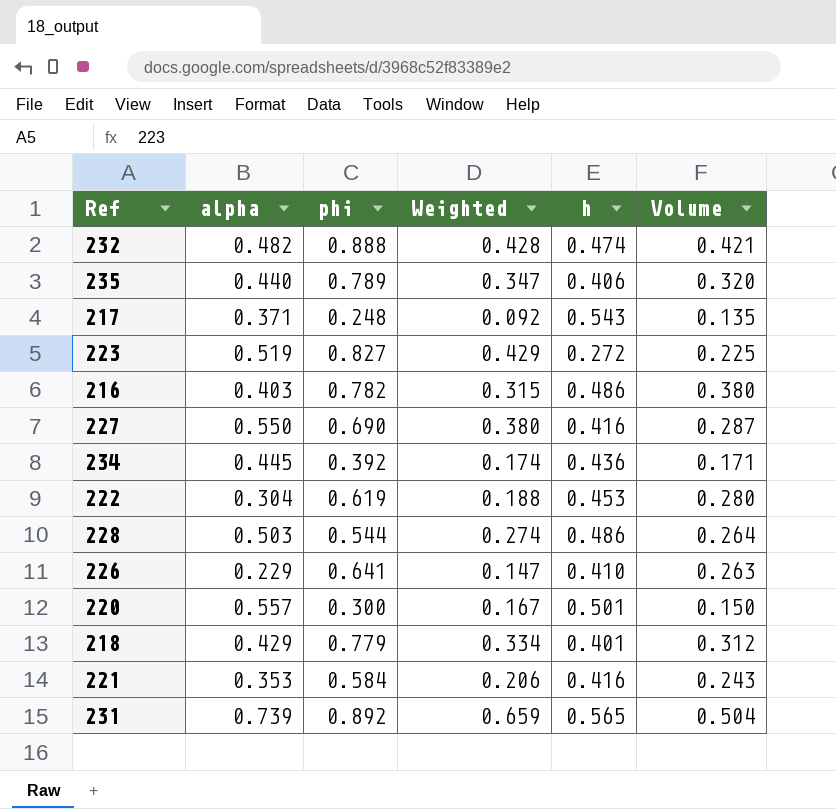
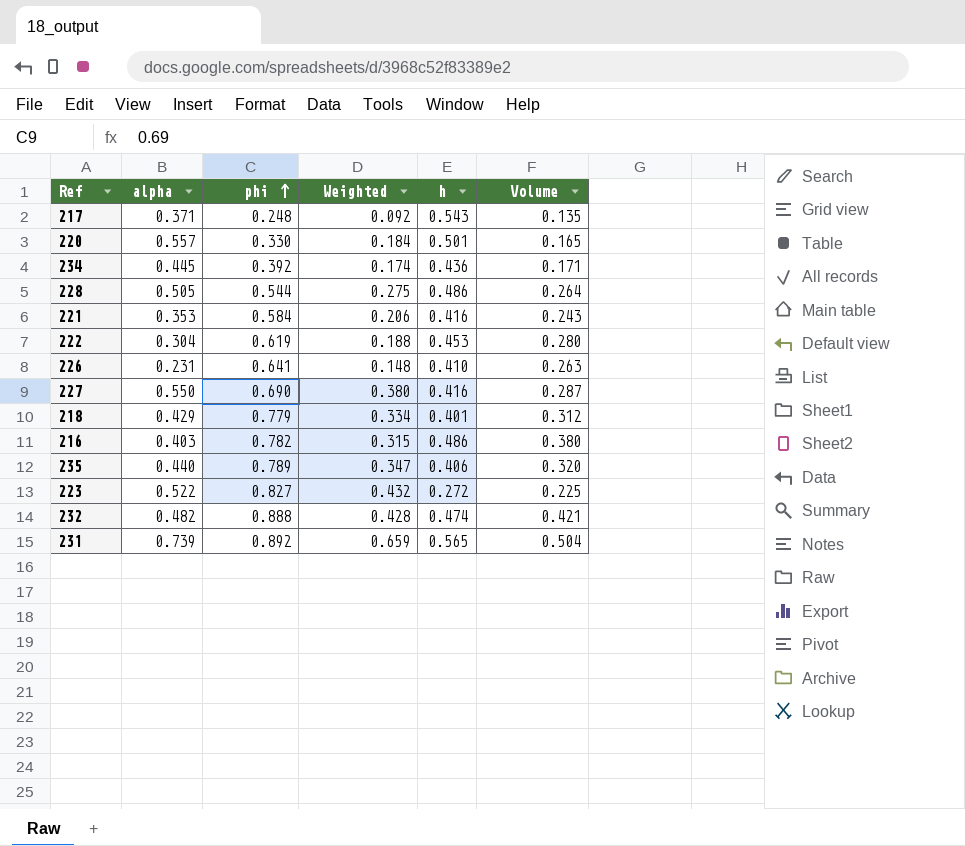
row order: none -> phi ascending
220 | phi: 0.300 -> 0.330
220 | Weighted: 0.167 -> 0.184
220 | Volume: 0.150 -> 0.165
228 | alpha: 0.503 -> 0.505
228 | Weighted: 0.274 -> 0.275
226 | alpha: 0.229 -> 0.231
226 | Weighted: 0.147 -> 0.148
223 | alpha: 0.519 -> 0.522
223 | Weighted: 0.429 -> 0.432

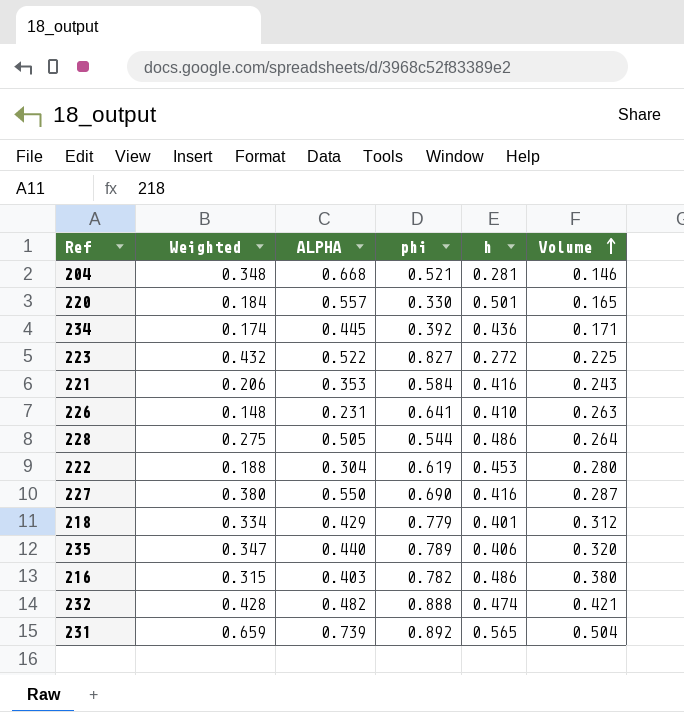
row order: phi ascending -> Volume ascending
column Weighted | position: 4 -> 2
column name: alpha -> ALPHA
row 217: 0.371 | 0.248 | 0.092 | 0.543 | 0.135 -> none
row 204: none -> 0.348 | 0.668 | 0.521 | 0.281 | 0.146

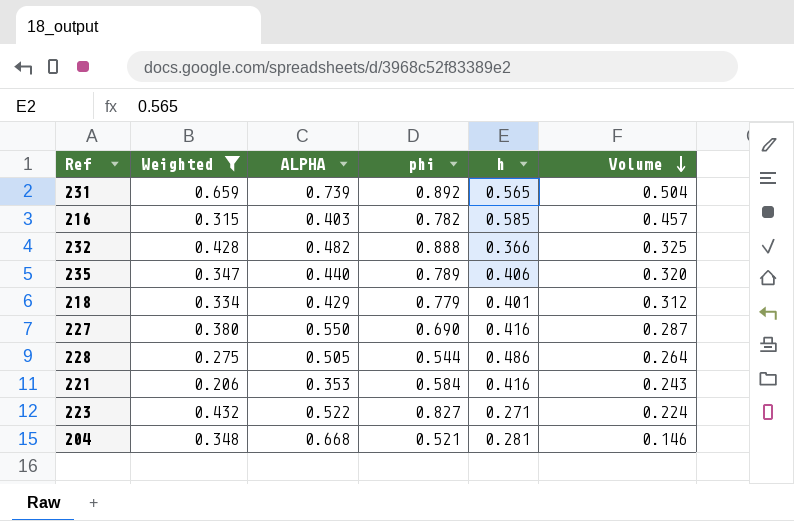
filter: none -> Weighted >= 0.206
row order: Volume ascending -> Volume descending
216 | h: 0.486 -> 0.585
216 | Volume: 0.380 -> 0.457
232 | h: 0.474 -> 0.366
232 | Volume: 0.421 -> 0.325
223 | h: 0.272 -> 0.271
223 | Volume: 0.225 -> 0.224

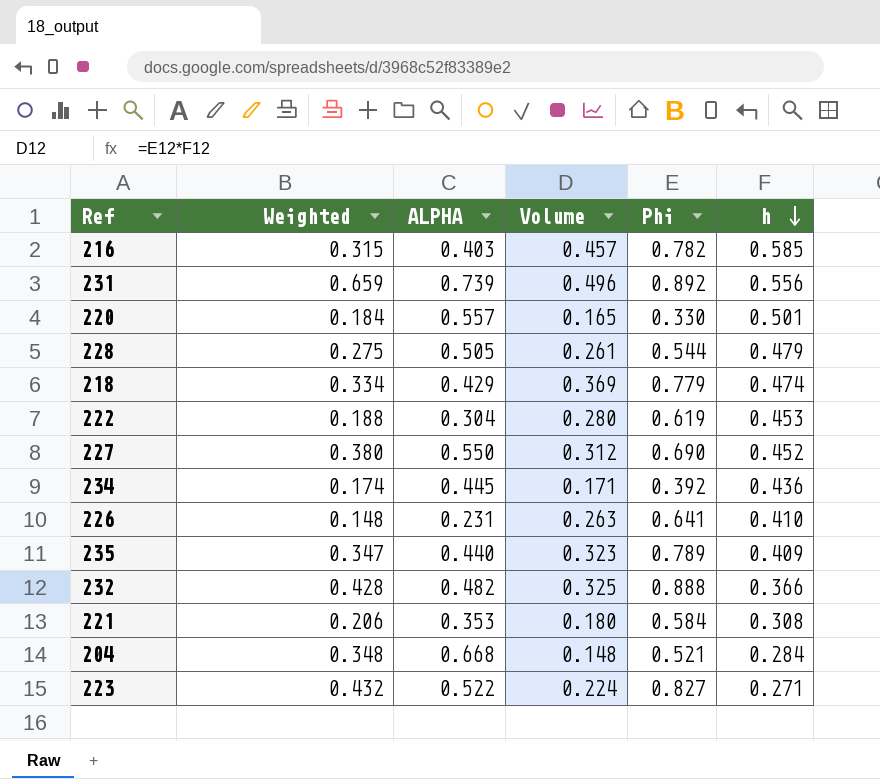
filter: Weighted >= 0.206 -> none
row order: Volume descending -> h descending
column Volume | position: 6 -> 4
column name: phi -> Phi
231 | Volume: 0.504 -> 0.496
231 | h: 0.565 -> 0.556
228 | Volume: 0.264 -> 0.261
228 | h: 0.486 -> 0.479
218 | Volume: 0.312 -> 0.369
218 | h: 0.401 -> 0.474
227 | Volume: 0.287 -> 0.312
227 | h: 0.416 -> 0.452
235 | Volume: 0.320 -> 0.323
235 | h: 0.406 -> 0.409
221 | Volume: 0.243 -> 0.180
221 | h: 0.416 -> 0.308
204 | Volume: 0.146 -> 0.148
204 | h: 0.281 -> 0.284

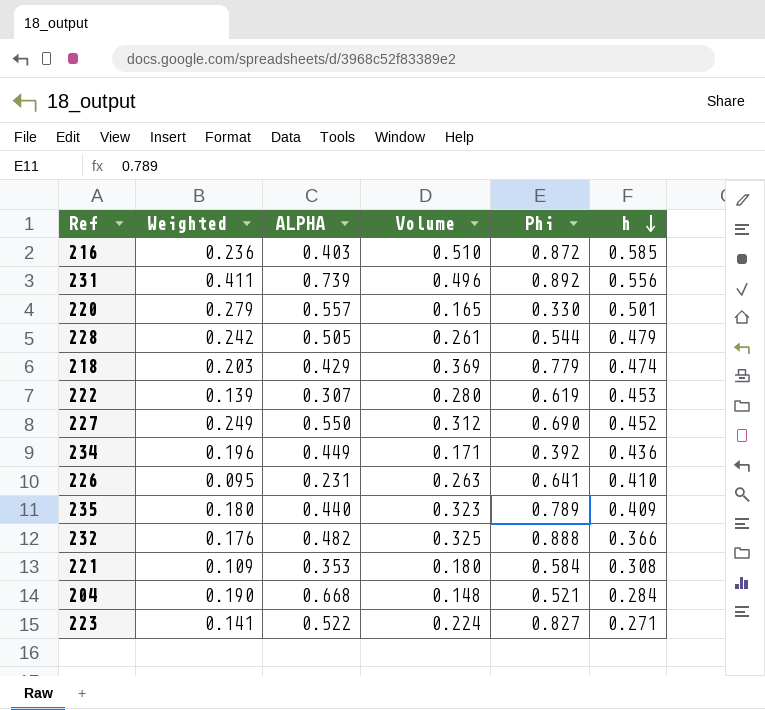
column Weighted | formula: [ALPHA] * [Phi] -> [ALPHA] * [h]
216 | Volume: 0.457 -> 0.510
216 | Phi: 0.782 -> 0.872
222 | ALPHA: 0.304 -> 0.307
234 | ALPHA: 0.445 -> 0.449

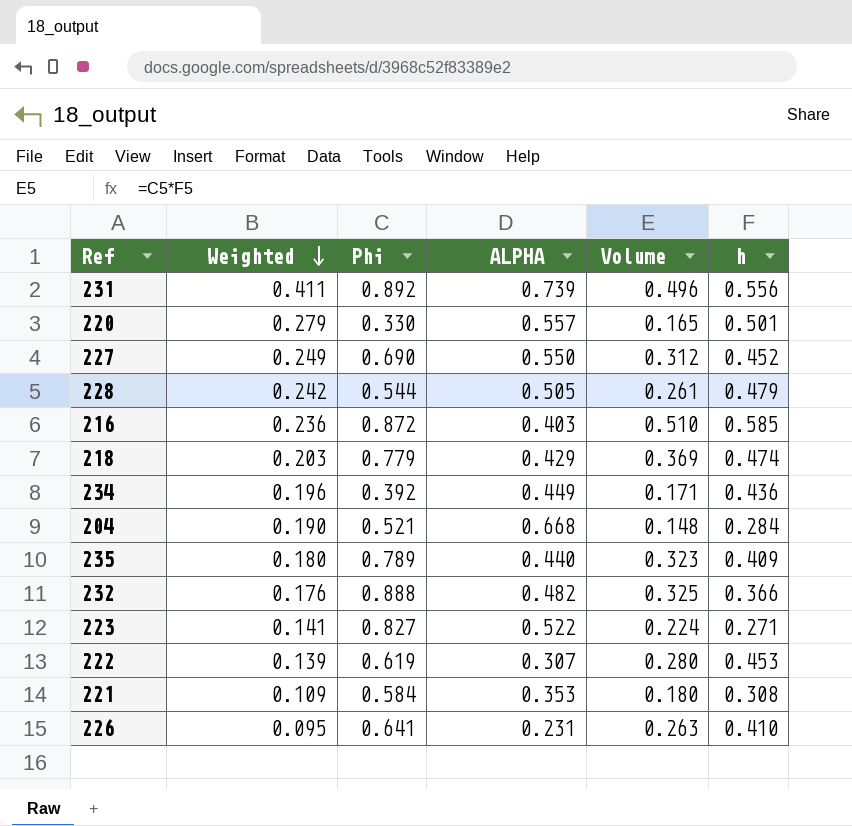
row order: h descending -> Weighted descending
column Phi | position: 5 -> 3

